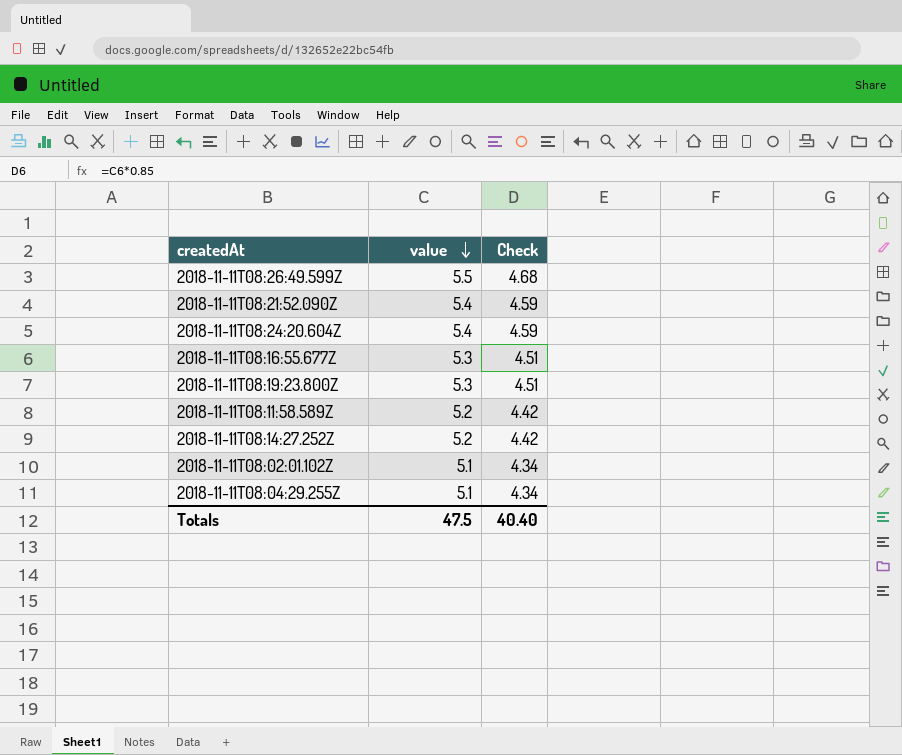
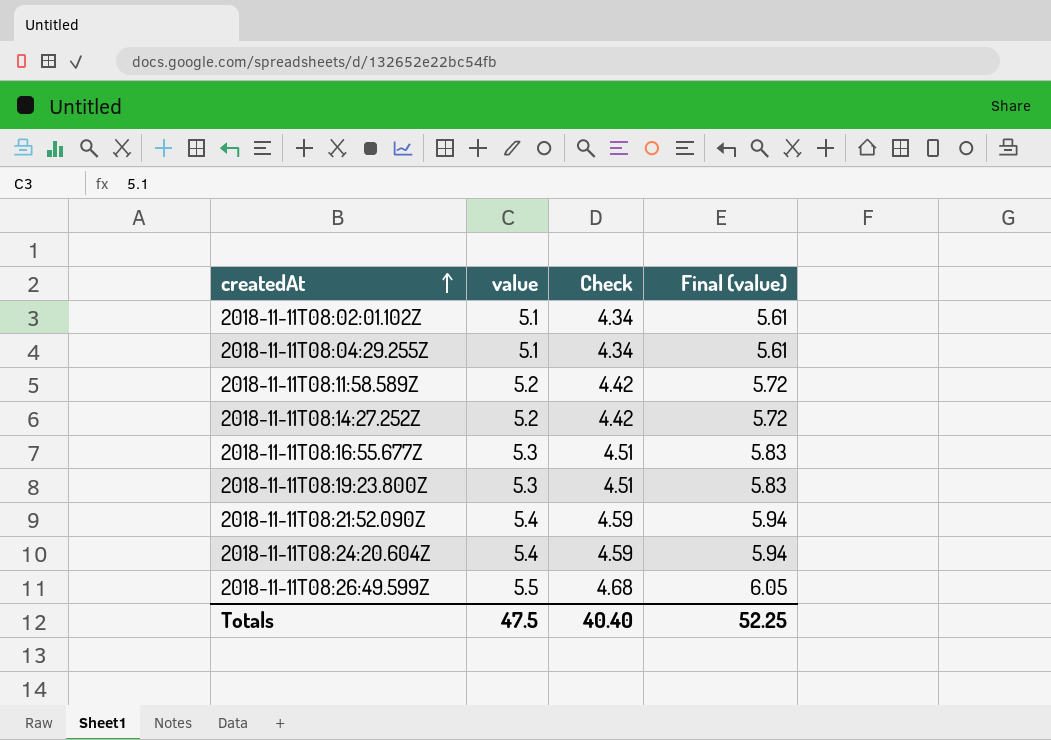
row order: value descending -> createdAt ascending
column Final (value) | formula: none -> [value] * 1.1

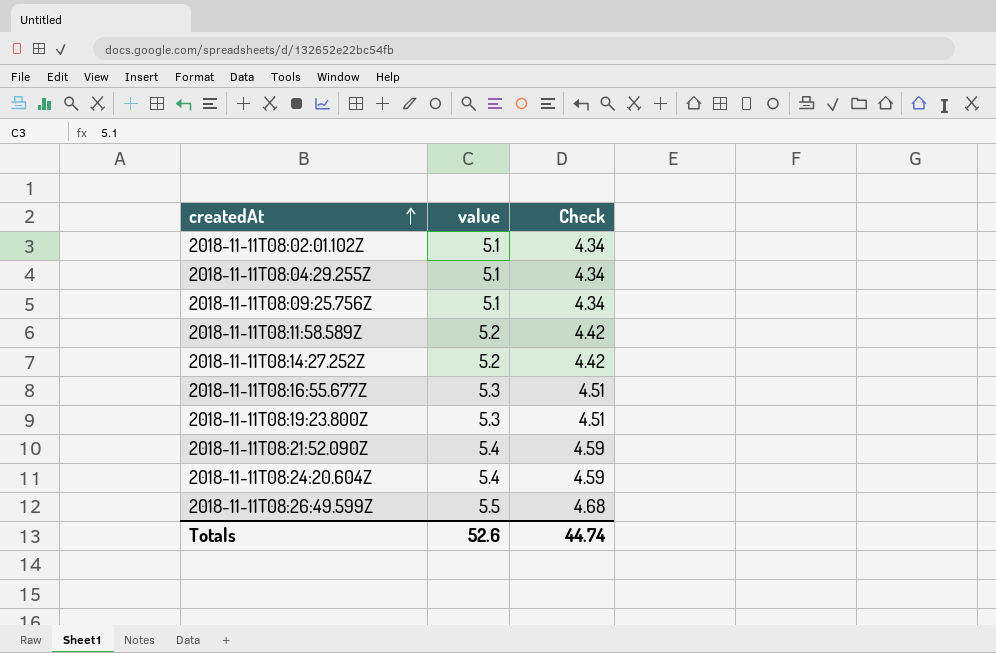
column Final (value) | formula: [value] * 1.1 -> none
row 2018-11-11T08:09:25.756Z: none -> 5.1 | 4.34
Totals | value: 47.5 -> 52.6
Totals | Check: 40.40 -> 44.74

